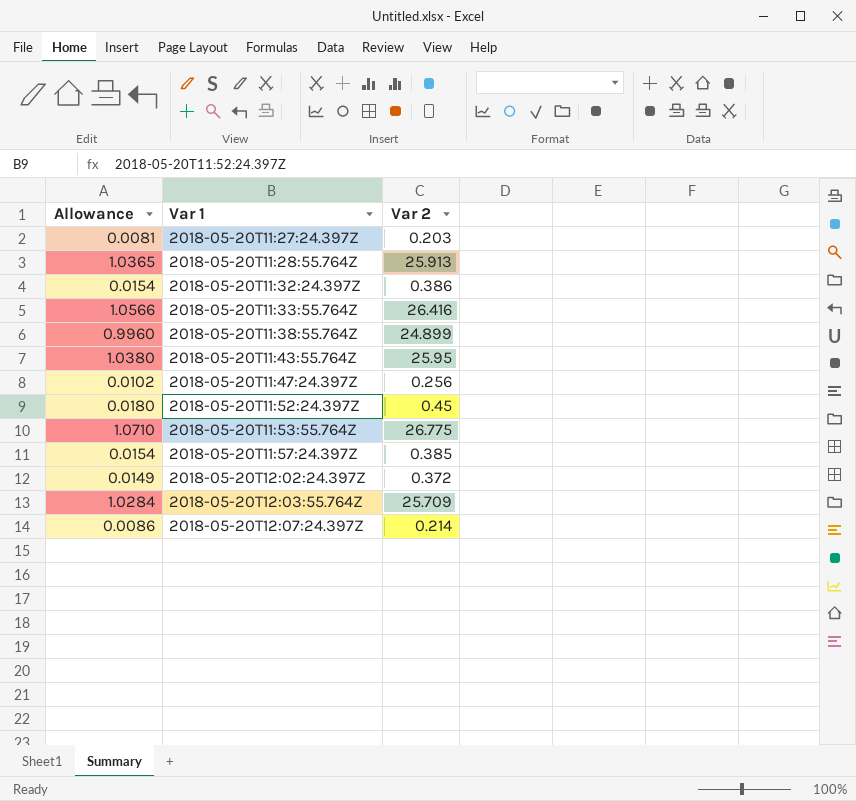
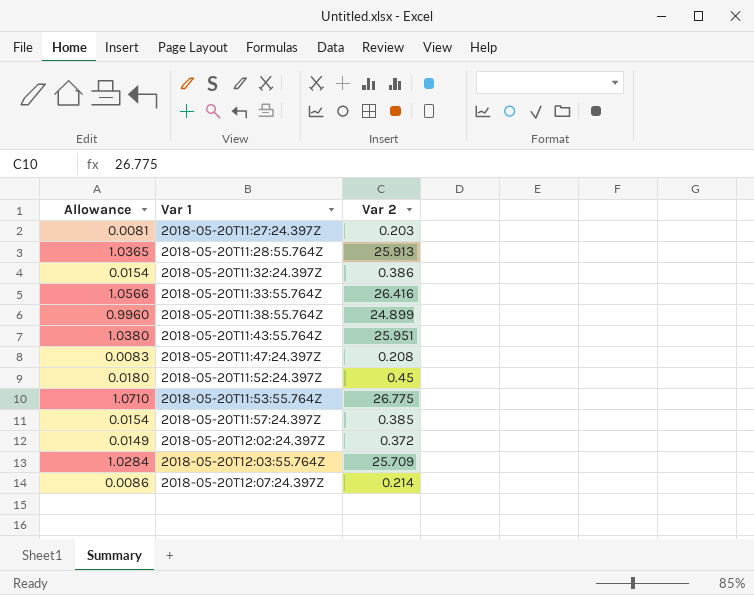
2018-05-20T11:43:55.764Z | Var 2: 25.95 -> 25.951
2018-05-20T11:47:24.397Z | Allowance: 0.0102 -> 0.0083
2018-05-20T11:47:24.397Z | Var 2: 0.256 -> 0.208

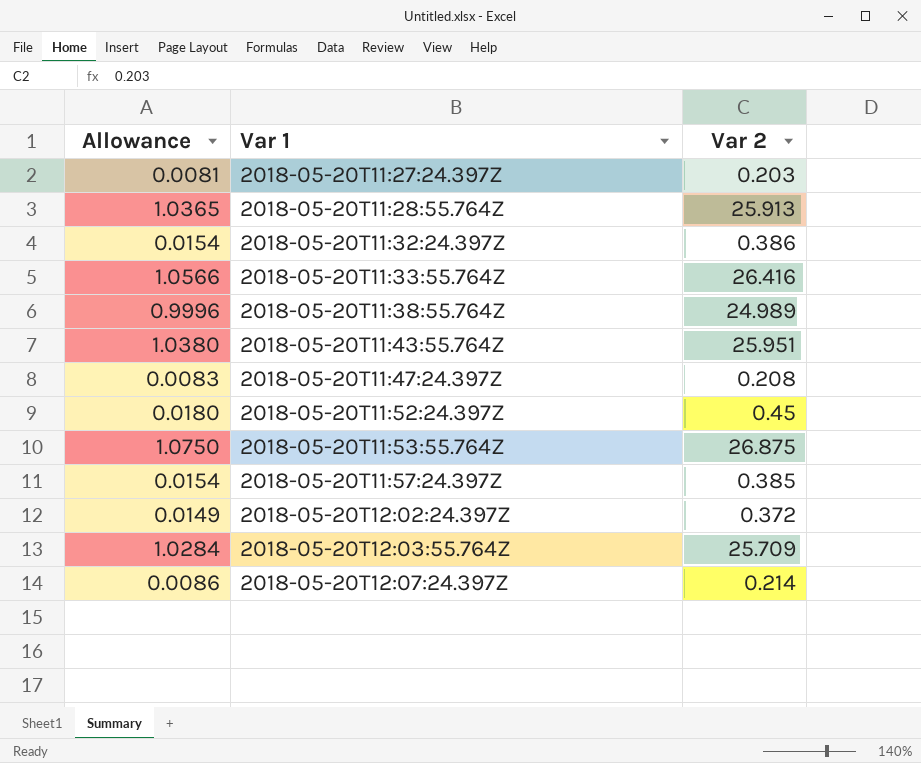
2018-05-20T11:38:55.764Z | Allowance: 0.9960 -> 0.9996
2018-05-20T11:38:55.764Z | Var 2: 24.899 -> 24.989
2018-05-20T11:53:55.764Z | Allowance: 1.0710 -> 1.0750
2018-05-20T11:53:55.764Z | Var 2: 26.775 -> 26.875

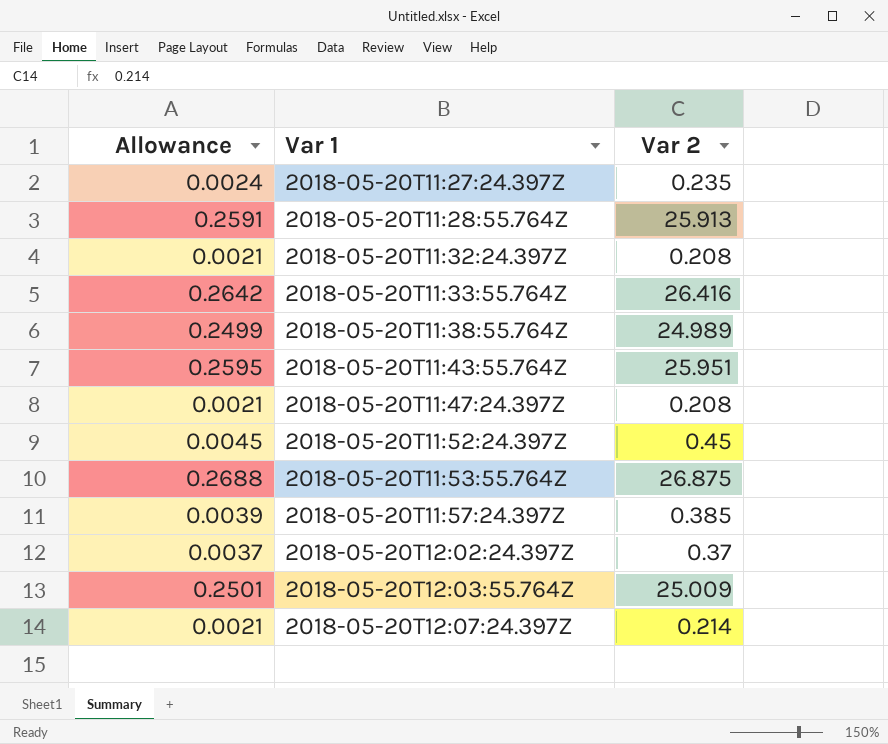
column Allowance | formula: [Var 2] * 0.04 -> [Var 2] * 0.01
2018-05-20T11:27:24.397Z | Var 2: 0.203 -> 0.235
2018-05-20T11:32:24.397Z | Var 2: 0.386 -> 0.208
2018-05-20T12:02:24.397Z | Var 2: 0.372 -> 0.37
2018-05-20T12:03:55.764Z | Var 2: 25.709 -> 25.009

